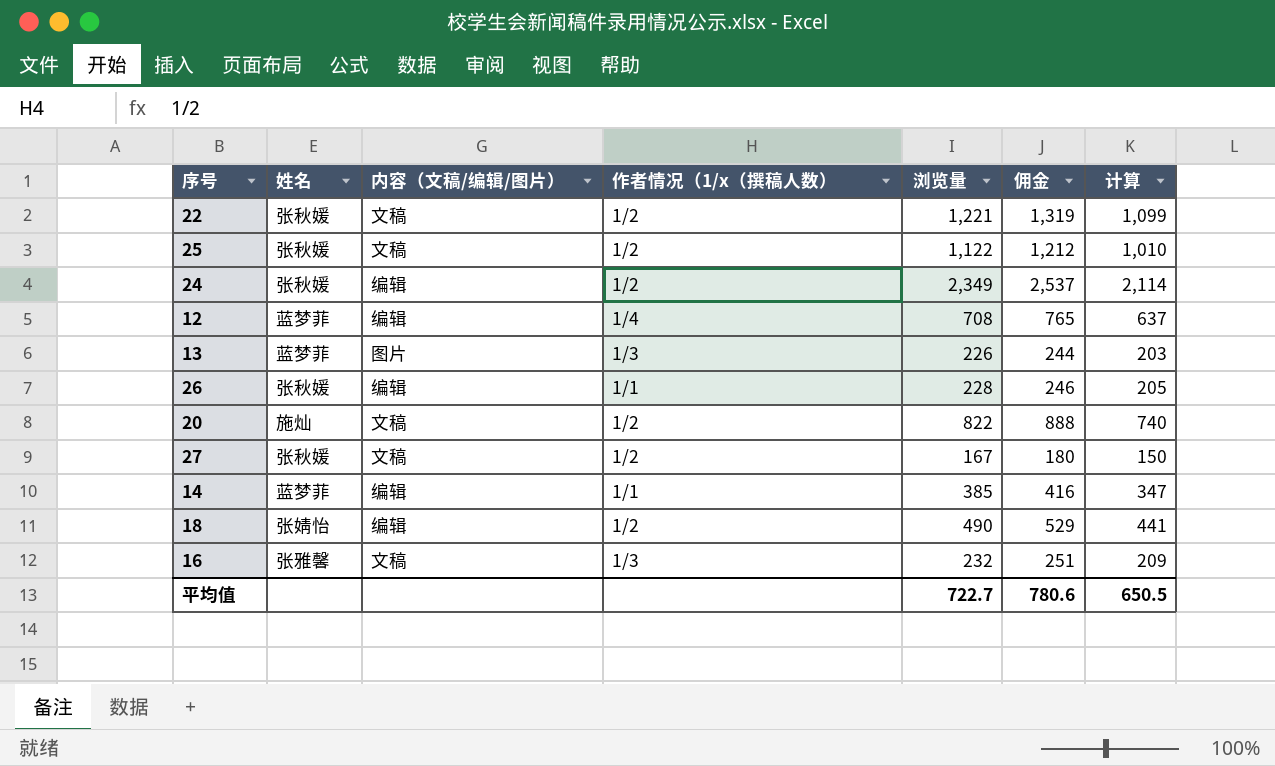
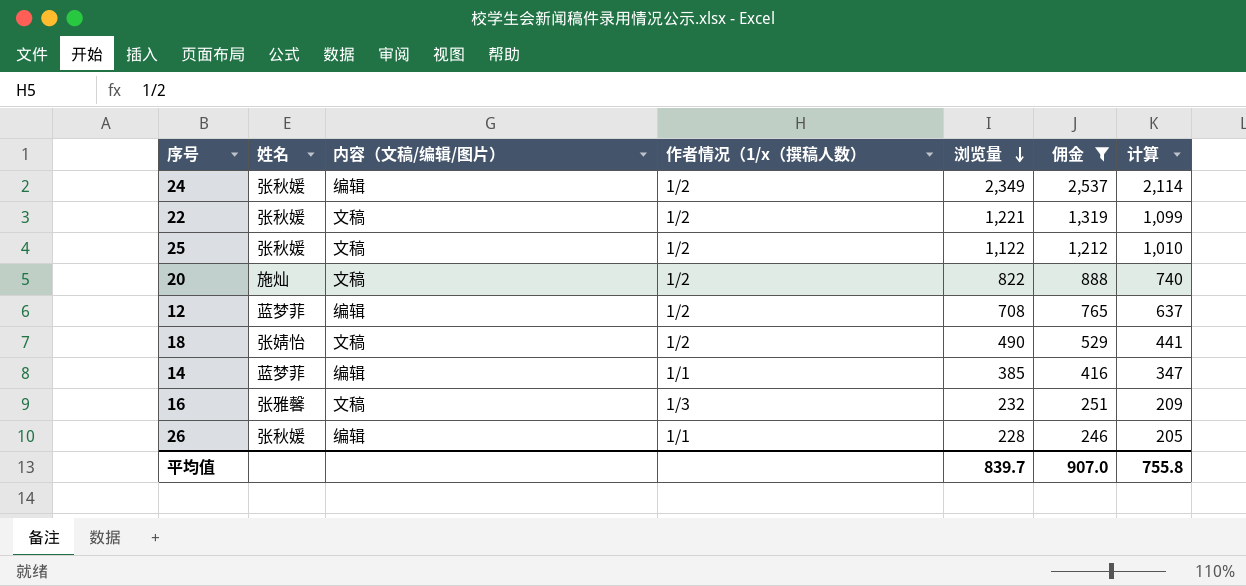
filter: none -> 佣金 >= 246
row order: none -> 浏览量 descending
12 | 作者情况（1/x（撰稿人数）: 1/4 -> 1/2
18 | 内容（文稿/编辑/图片）: 编辑 -> 文稿
平均值 | 浏览量: 722.7 -> 839.7
平均值 | 佣金: 780.6 -> 907.0
平均值 | 计算: 650.5 -> 755.8

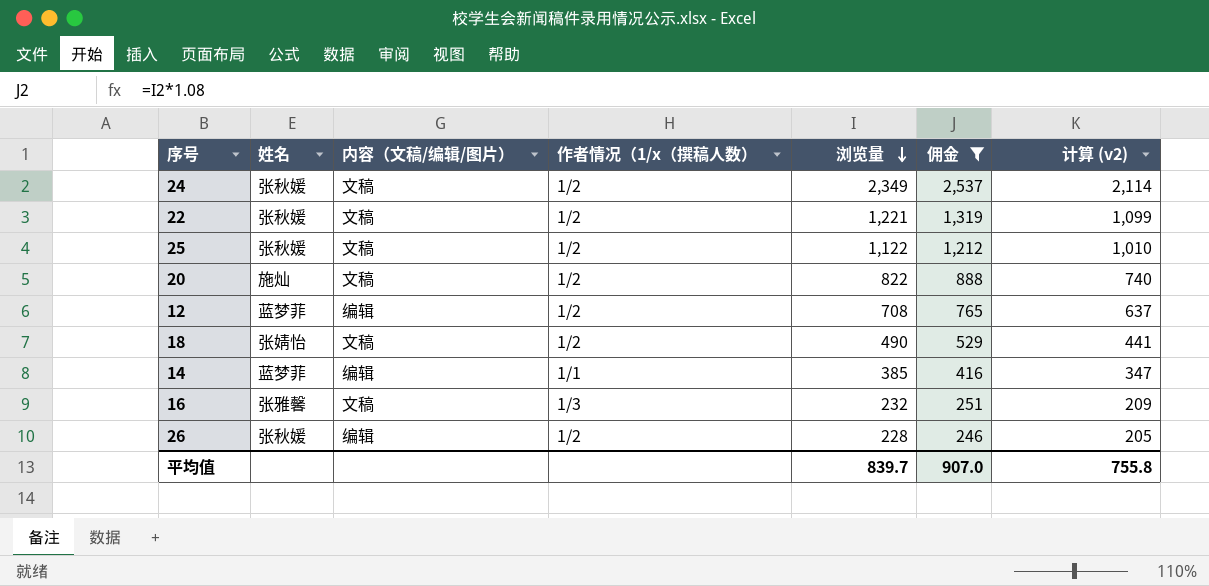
column name: 计算 -> 计算 (v2)
24 | 内容（文稿/编辑/图片）: 编辑 -> 文稿
26 | 作者情况（1/x（撰稿人数）: 1/1 -> 1/2

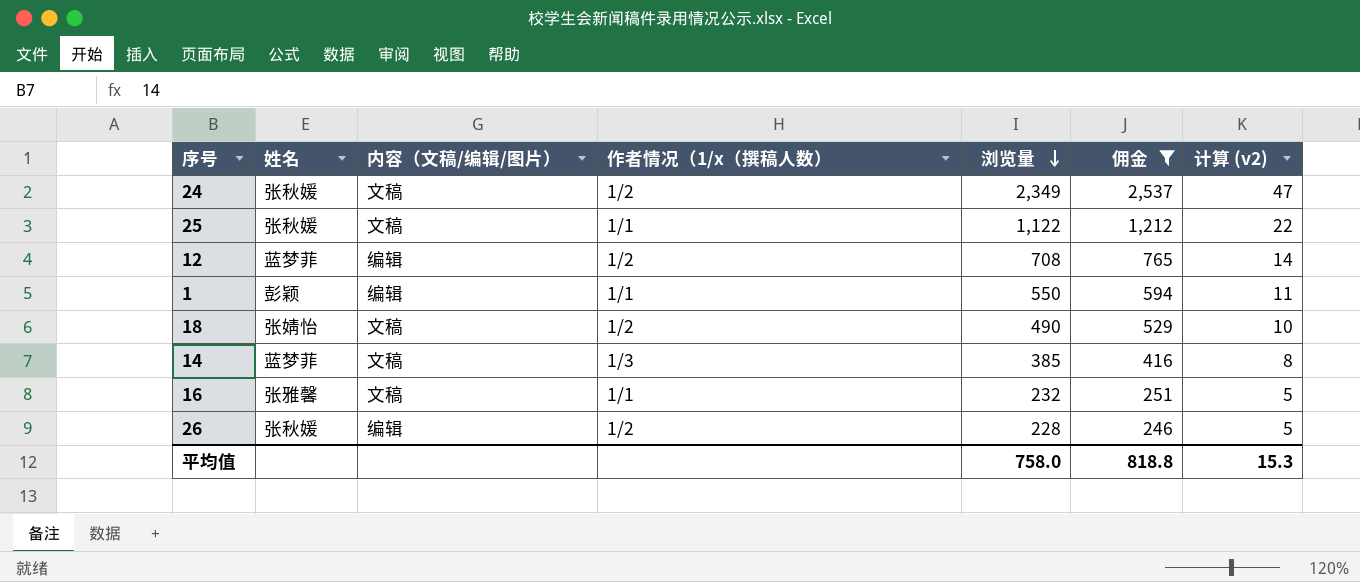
column 计算 (v2) | formula: [浏览量] * 0.9 -> [浏览量] * 0.02
row 22: 张秋媛 | 文稿 | 1/2 | 1,221 | 1,319 | 1,099 -> none
row 20: 施灿 | 文稿 | 1/2 | 822 | 888 | 740 -> none
25 | 作者情况（1/x（撰稿人数）: 1/2 -> 1/1
row 1: none -> 彭颖 | 编辑 | 1/1 | 550 | 594 | 11
14 | 内容（文稿/编辑/图片）: 编辑 -> 文稿
14 | 作者情况（1/x（撰稿人数）: 1/1 -> 1/3
16 | 作者情况（1/x（撰稿人数）: 1/3 -> 1/1
平均值 | 浏览量: 839.7 -> 758.0
平均值 | 佣金: 907.0 -> 818.8
平均值 | 计算 (v2): 755.8 -> 15.3

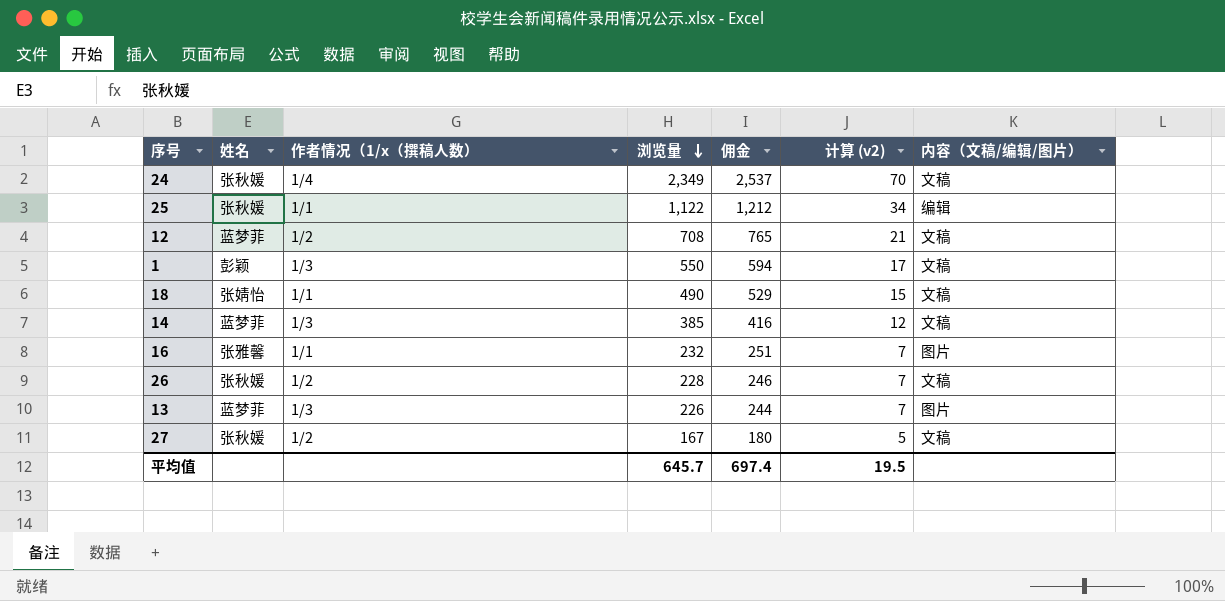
filter: 佣金 >= 246 -> none
column 计算 (v2) | formula: [浏览量] * 0.02 -> [浏览量] * 0.03
column 内容（文稿/编辑/图片） | position: 3 -> 7
24 | 作者情况（1/x（撰稿人数）: 1/2 -> 1/4
25 | 内容（文稿/编辑/图片）: 文稿 -> 编辑
12 | 内容（文稿/编辑/图片）: 编辑 -> 文稿
1 | 作者情况（1/x（撰稿人数）: 1/1 -> 1/3
1 | 内容（文稿/编辑/图片）: 编辑 -> 文稿
18 | 作者情况（1/x（撰稿人数）: 1/2 -> 1/1
16 | 内容（文稿/编辑/图片）: 文稿 -> 图片
26 | 内容（文稿/编辑/图片）: 编辑 -> 文稿
平均值 | 浏览量: 758.0 -> 645.7
平均值 | 佣金: 818.8 -> 697.4
平均值 | 计算 (v2): 15.3 -> 19.5

